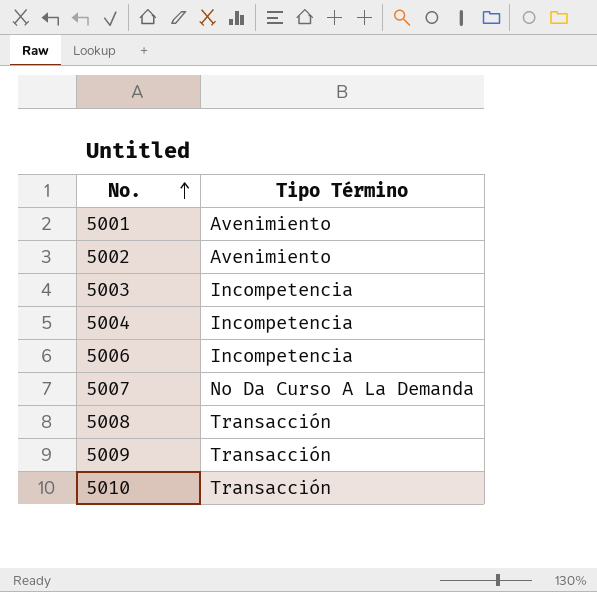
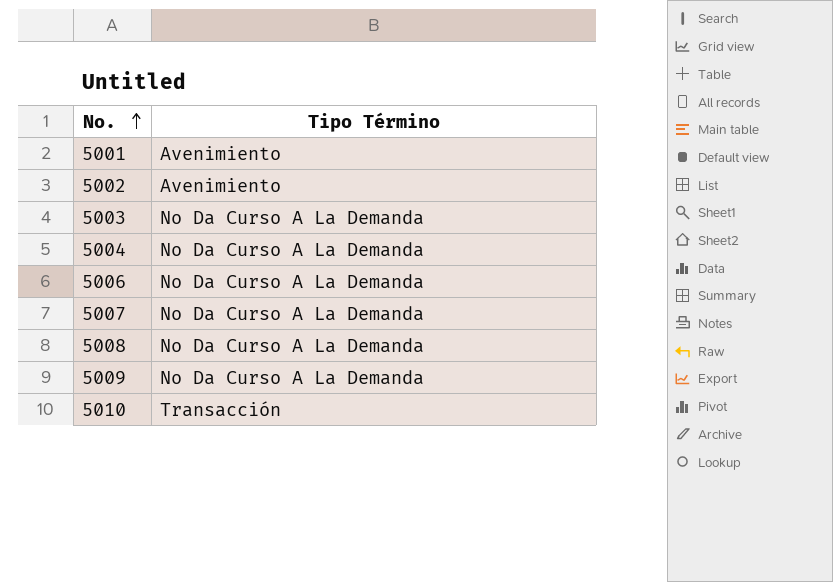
5003 | Tipo Término: Incompetencia -> No Da Curso A La Demanda
5004 | Tipo Término: Incompetencia -> No Da Curso A La Demanda
5006 | Tipo Término: Incompetencia -> No Da Curso A La Demanda
5008 | Tipo Término: Transacción -> No Da Curso A La Demanda
5009 | Tipo Término: Transacción -> No Da Curso A La Demanda

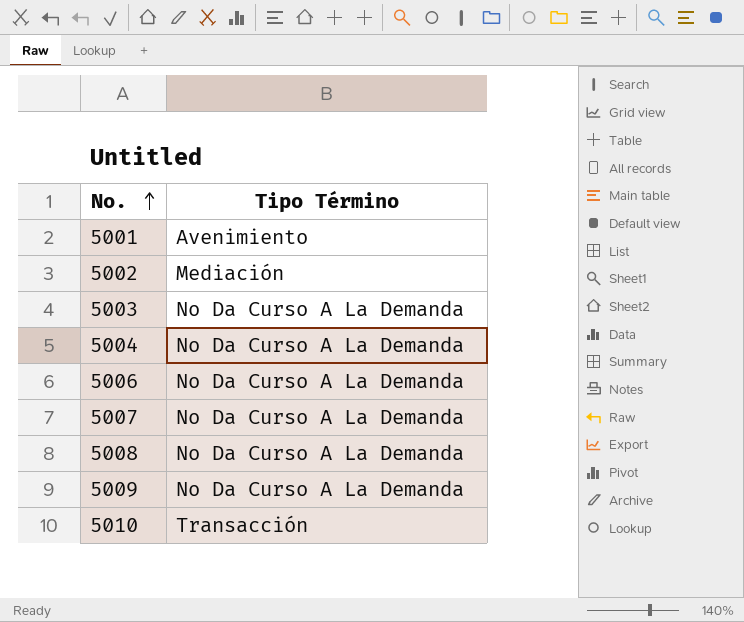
5002 | Tipo Término: Avenimiento -> Mediación

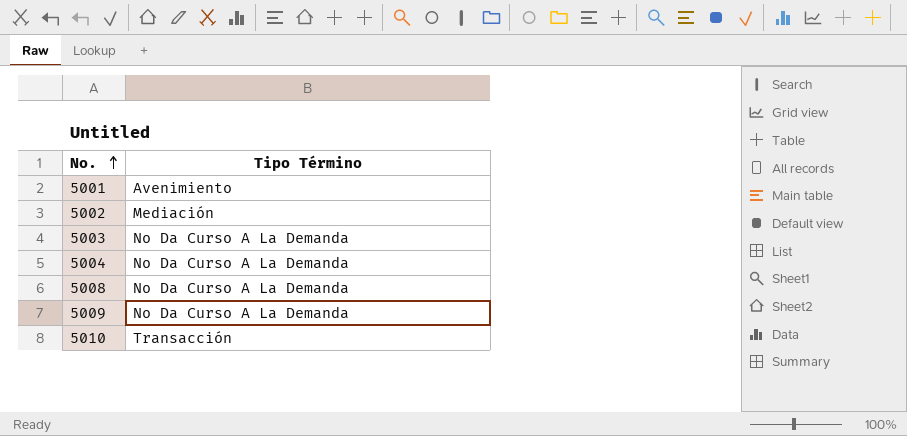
row 5006: No Da Curso A La Demanda -> none
row 5007: No Da Curso A La Demanda -> none

